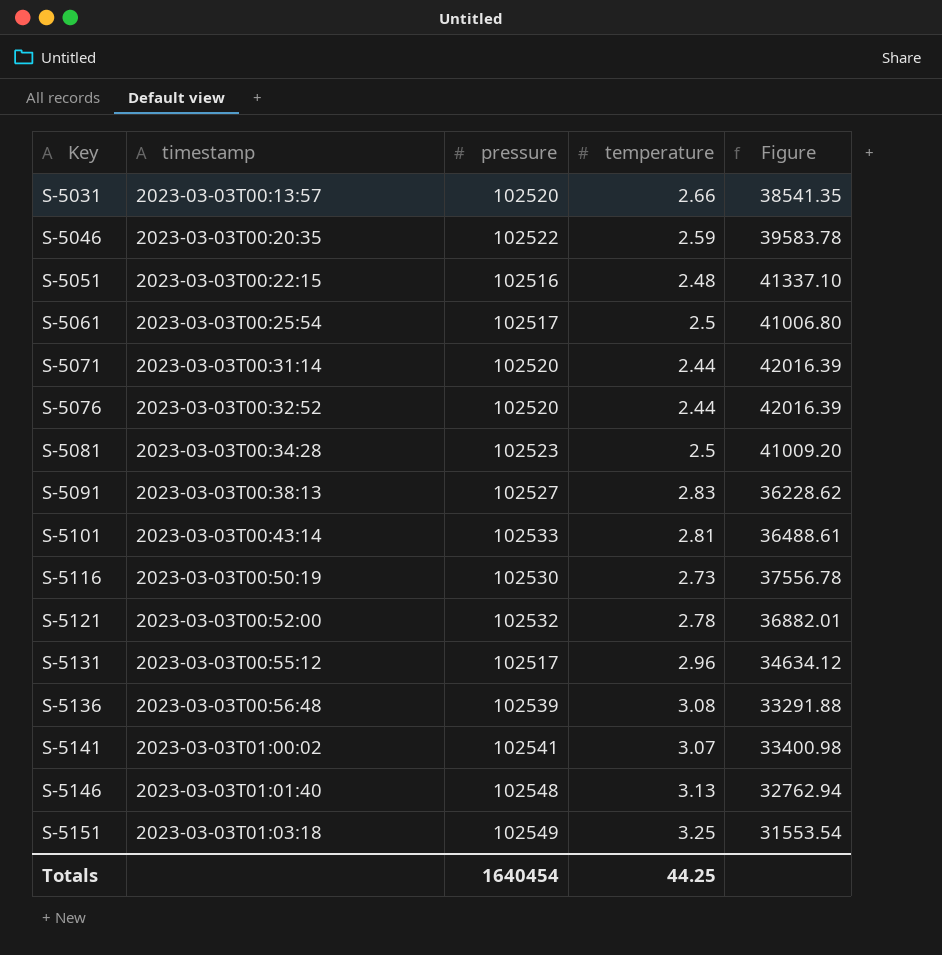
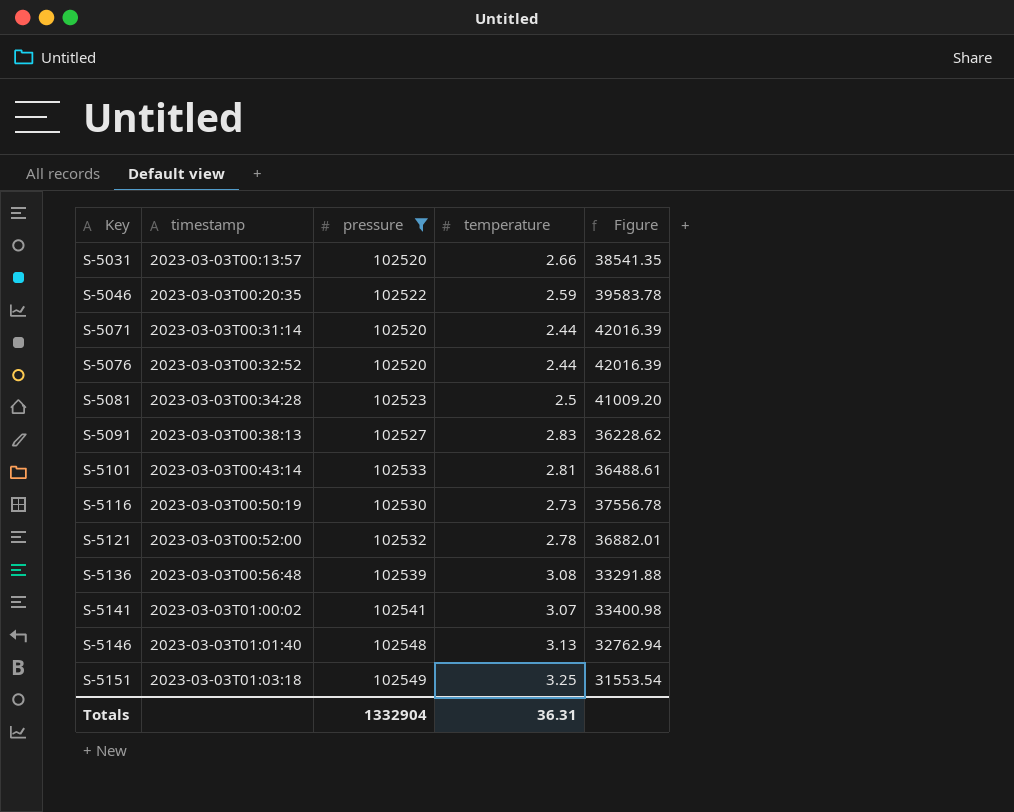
filter: none -> pressure >= 102520
Totals | pressure: 1640454 -> 1332904
Totals | temperature: 44.25 -> 36.31

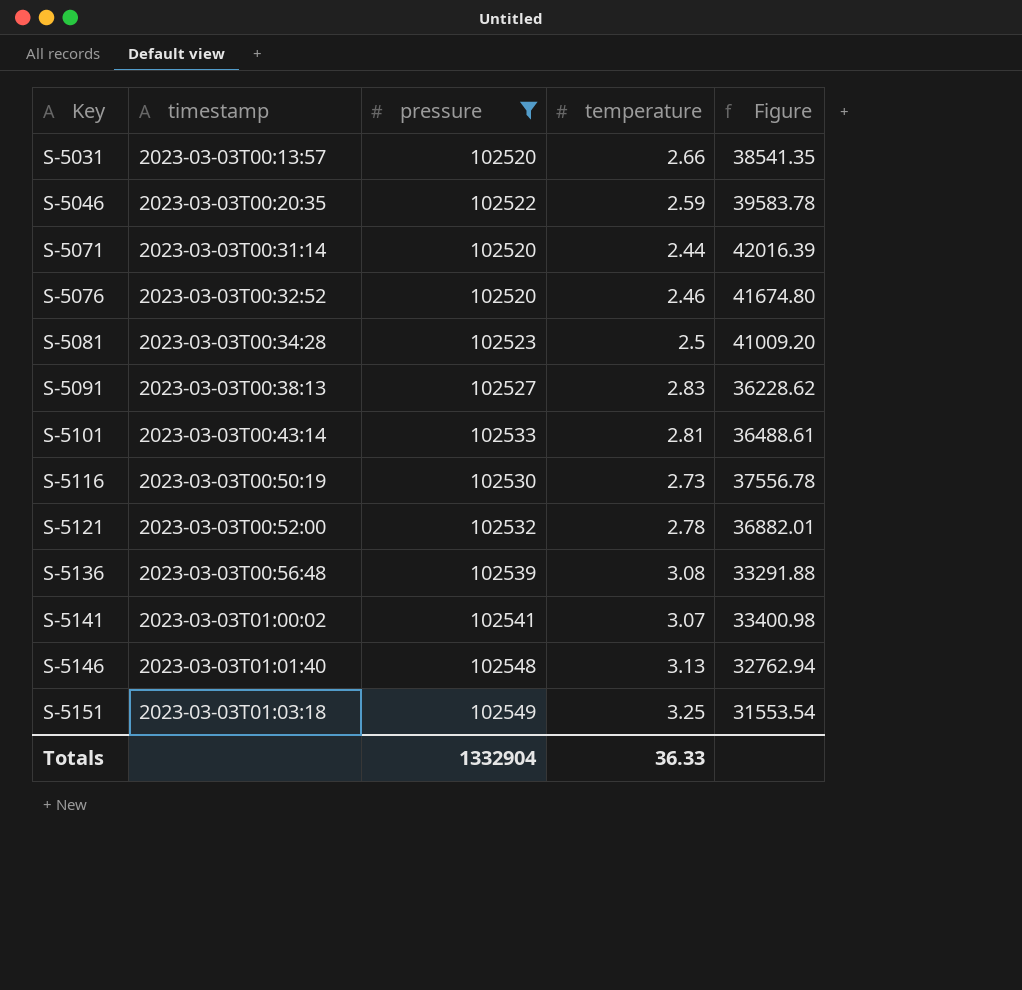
S-5076 | temperature: 2.44 -> 2.46
S-5076 | Figure: 42016.39 -> 41674.80
Totals | temperature: 36.31 -> 36.33

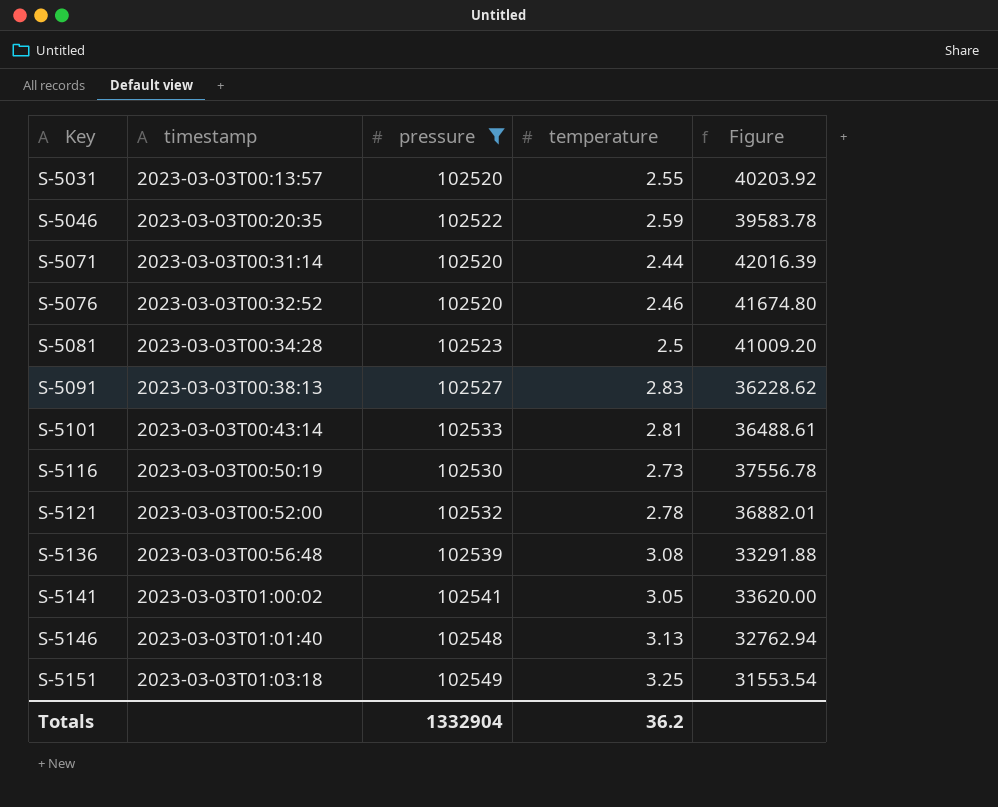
S-5031 | temperature: 2.66 -> 2.55
S-5031 | Figure: 38541.35 -> 40203.92
S-5141 | temperature: 3.07 -> 3.05
S-5141 | Figure: 33400.98 -> 33620.00
Totals | temperature: 36.33 -> 36.2

